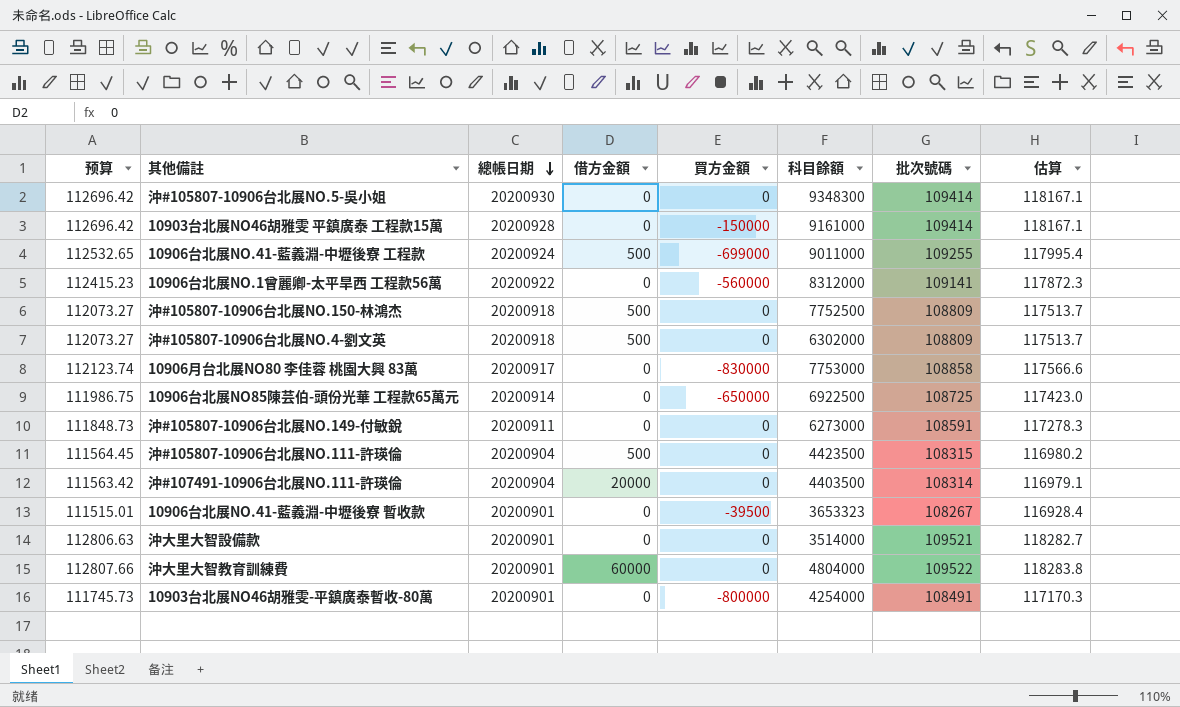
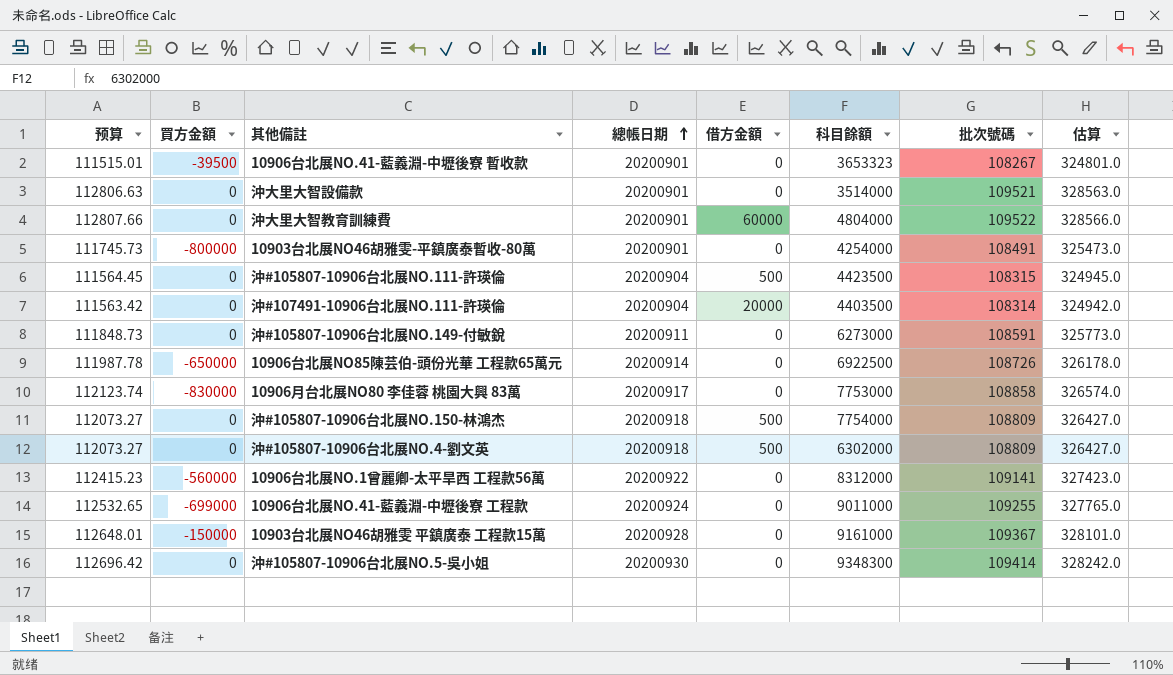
row order: 總帳日期 descending -> 總帳日期 ascending
column 買方金額 | position: 5 -> 2
column 估算 | formula: [批次號碼] * 1.08 -> [批次號碼] * 3
10906台北展NO85陳芸伯-頭份光華 工程款65萬元 | 预算: 111986.75 -> 111987.78
10906台北展NO85陳芸伯-頭份光華 工程款65萬元 | 批次號碼: 108725 -> 108726
沖#105807-10906台北展NO.150-林鴻杰 | 科目餘額: 7752500 -> 7754000
10906台北展NO.41-藍義淵-中壢後寮 工程款 | 借方金額: 500 -> 0
10903台北展NO46胡雅雯 平鎮廣泰 工程款15萬 | 预算: 112696.42 -> 112648.01
10903台北展NO46胡雅雯 平鎮廣泰 工程款15萬 | 批次號碼: 109414 -> 109367

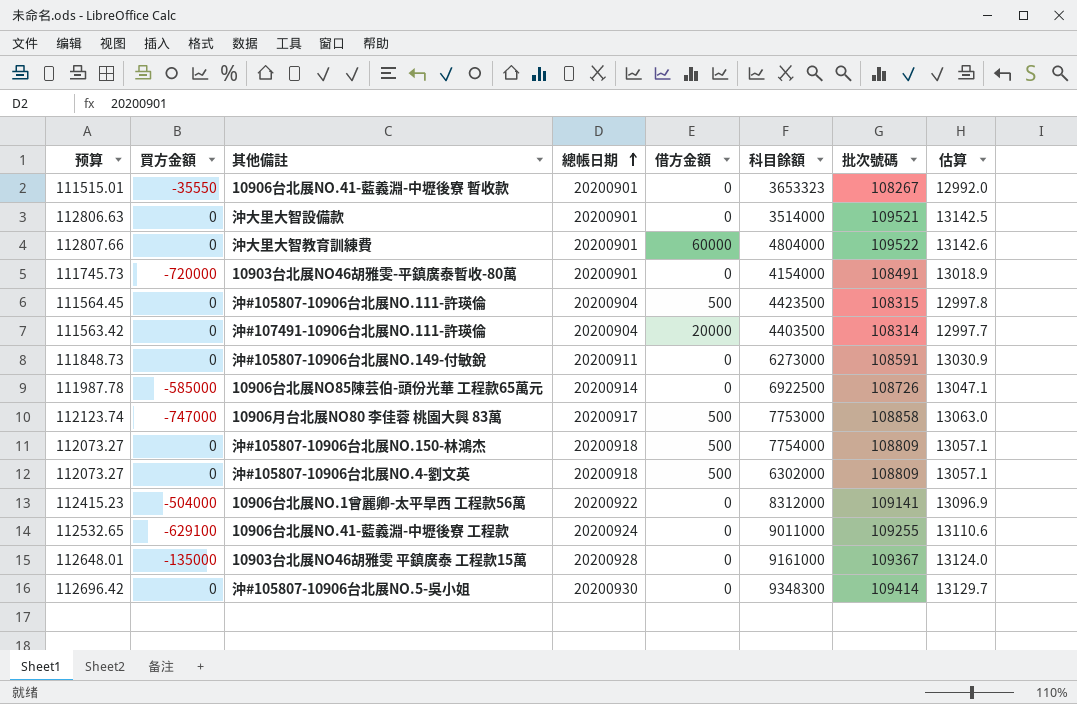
column 估算 | formula: [批次號碼] * 3 -> [批次號碼] * 0.12
10906台北展NO.41-藍義淵-中壢後寮 暫收款 | 買方金額: -39500 -> -35550
10903台北展NO46胡雅雯-平鎮廣泰暫收-80萬 | 買方金額: -800000 -> -720000
10903台北展NO46胡雅雯-平鎮廣泰暫收-80萬 | 科目餘額: 4254000 -> 4154000
10906台北展NO85陳芸伯-頭份光華 工程款65萬元 | 買方金額: -650000 -> -585000
10906月台北展NO80 李佳蓉 桃園大興 83萬 | 買方金額: -830000 -> -747000
10906月台北展NO80 李佳蓉 桃園大興 83萬 | 借方金額: 0 -> 500
10906台北展NO.1曾麗卿-太平旱西 工程款56萬 | 買方金額: -560000 -> -504000
10906台北展NO.41-藍義淵-中壢後寮 工程款 | 買方金額: -699000 -> -629100
10903台北展NO46胡雅雯 平鎮廣泰 工程款15萬 | 買方金額: -150000 -> -135000

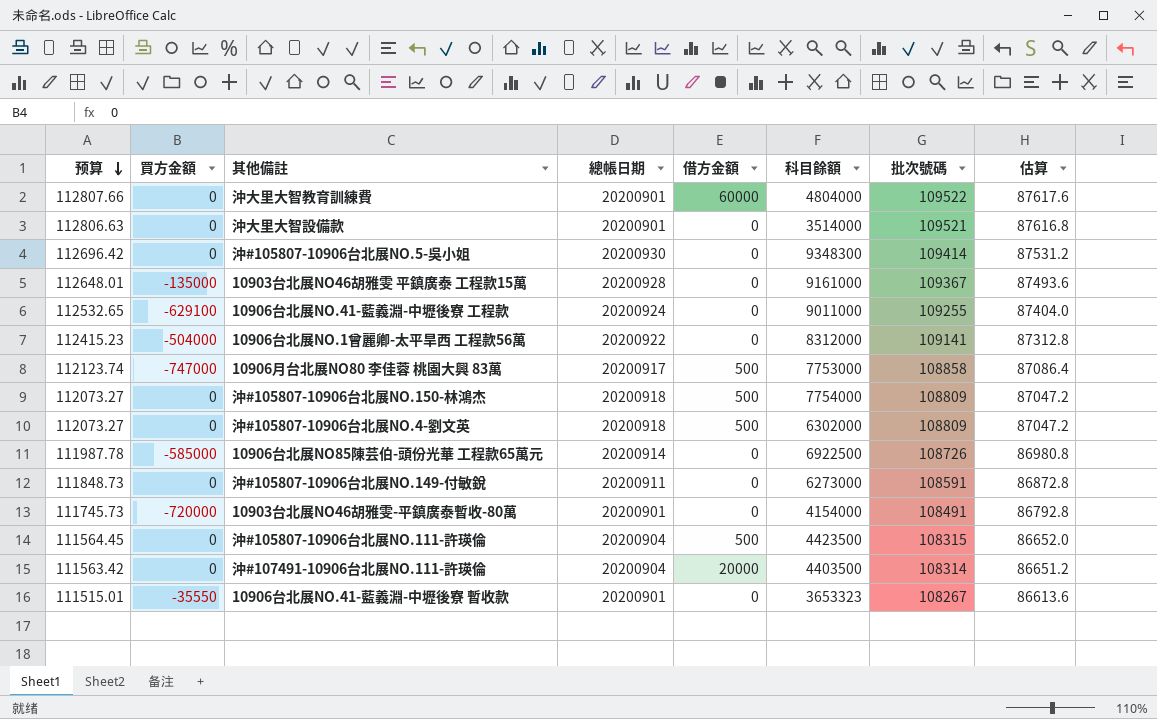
row order: 總帳日期 ascending -> 预算 descending
column 估算 | formula: [批次號碼] * 0.12 -> [批次號碼] * 0.8

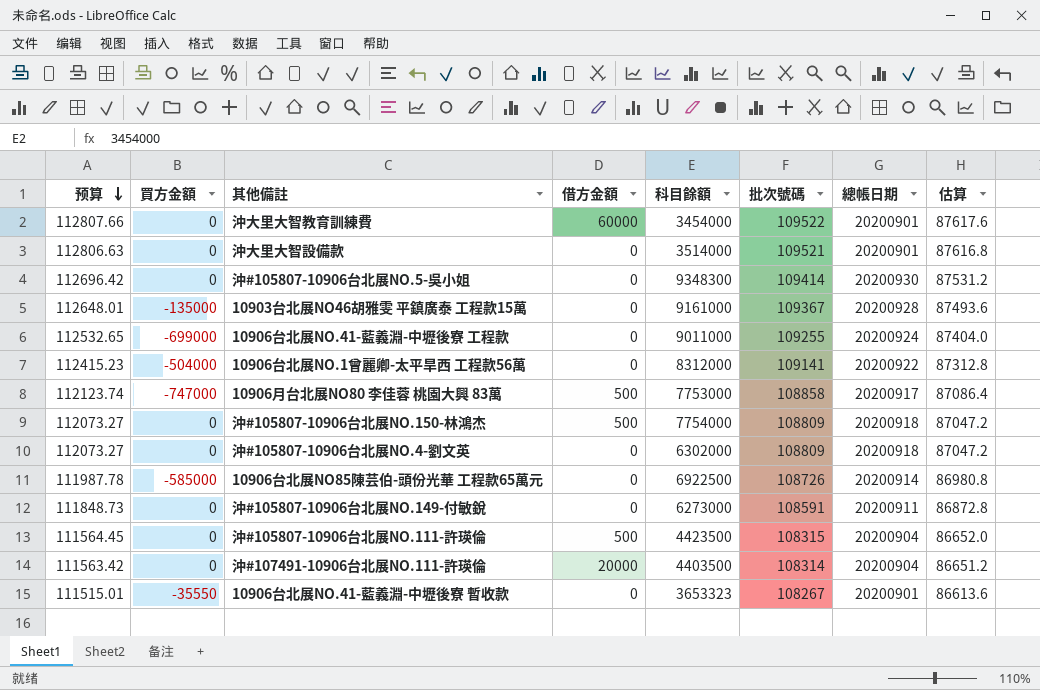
column 總帳日期 | position: 4 -> 7
row 10903台北展NO46胡雅雯-平鎮廣泰暫收-80萬: 111745.73 | -720000 | 20200901 | 0 | 4154000 | 108491 | 86792.8 -> none
沖大里大智教育訓練費 | 科目餘額: 4804000 -> 3454000
10906台北展NO.41-藍義淵-中壢後寮 工程款 | 買方金額: -629100 -> -699000
沖#105807-10906台北展NO.4-劉文英 | 借方金額: 500 -> 0

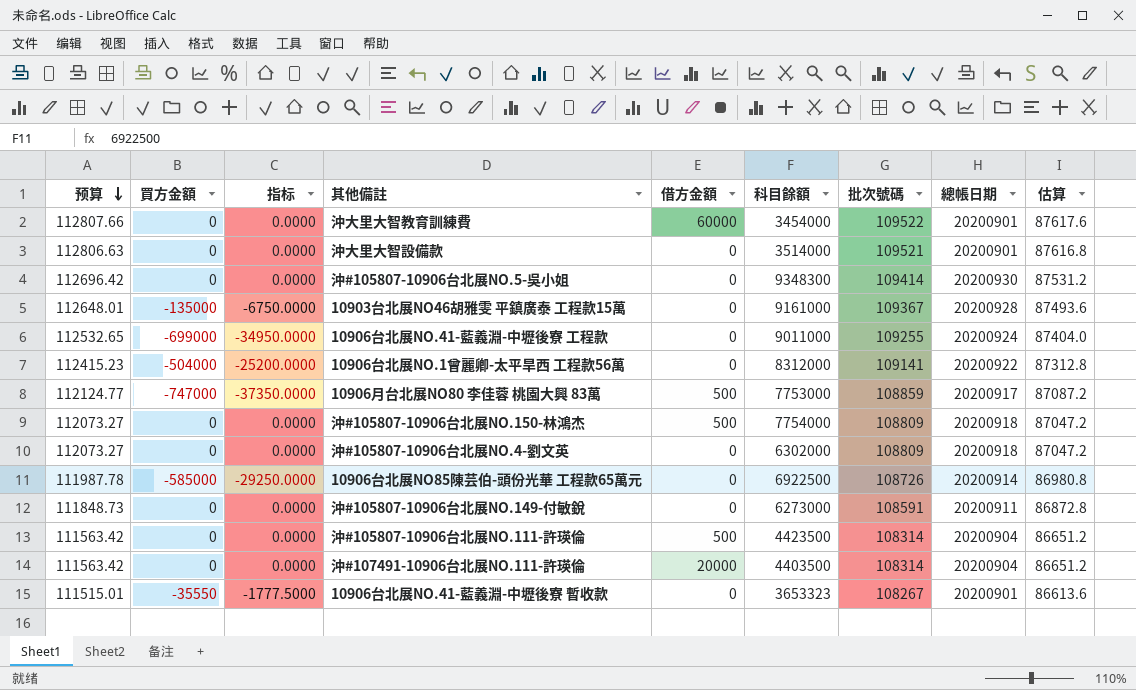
column 指标 | formula: none -> [買方金額] * 0.05
10906月台北展NO80 李佳蓉 桃園大興 83萬 | 预算: 112123.74 -> 112124.77
10906月台北展NO80 李佳蓉 桃園大興 83萬 | 批次號碼: 108858 -> 108859
10906月台北展NO80 李佳蓉 桃園大興 83萬 | 估算: 87086.4 -> 87087.2
沖#105807-10906台北展NO.111-許瑛倫 | 预算: 111564.45 -> 111563.42
沖#105807-10906台北展NO.111-許瑛倫 | 批次號碼: 108315 -> 108314
沖#105807-10906台北展NO.111-許瑛倫 | 估算: 86652.0 -> 86651.2

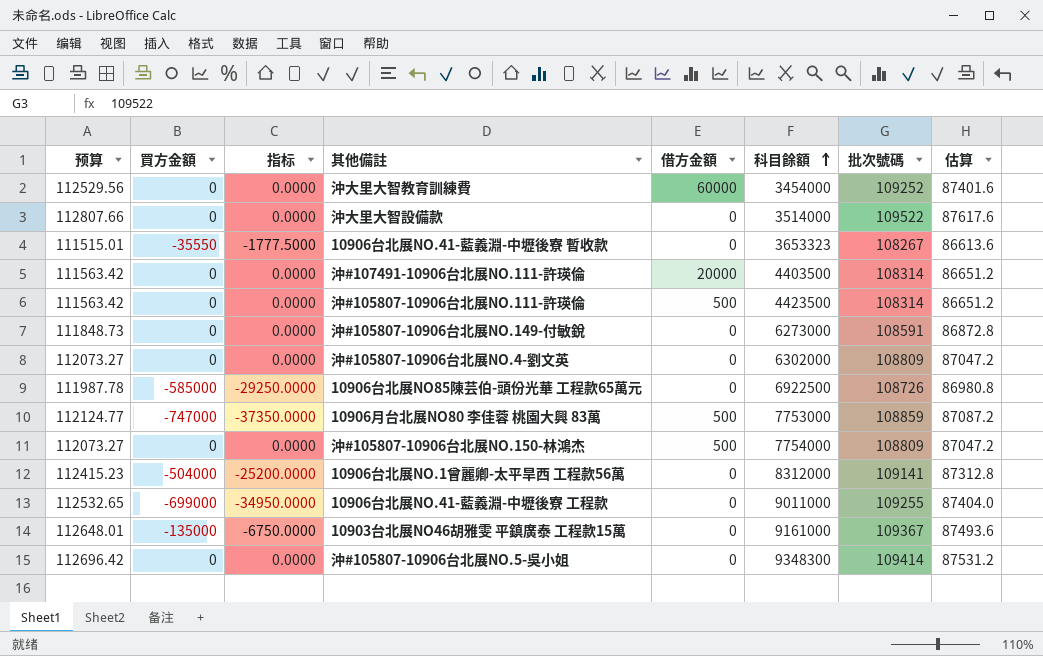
row order: 预算 descending -> 科目餘額 ascending
column 總帳日期 | position: 8 -> none
沖大里大智教育訓練費 | 预算: 112807.66 -> 112529.56
沖大里大智教育訓練費 | 批次號碼: 109522 -> 109252
沖大里大智教育訓練費 | 估算: 87617.6 -> 87401.6
沖大里大智設備款 | 预算: 112806.63 -> 112807.66
沖大里大智設備款 | 批次號碼: 109521 -> 109522
沖大里大智設備款 | 估算: 87616.8 -> 87617.6

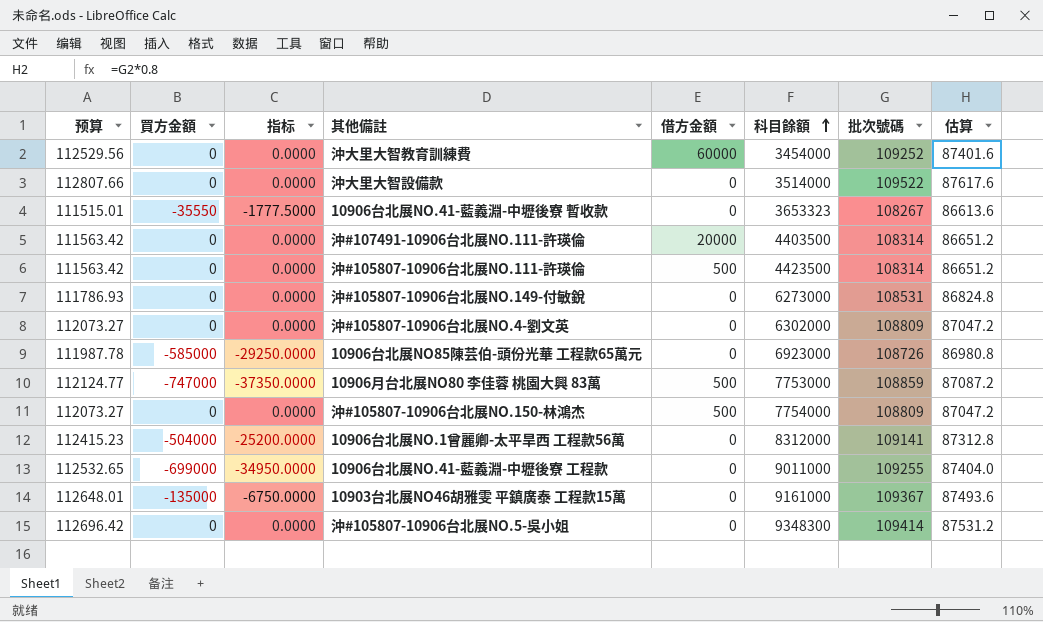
沖#105807-10906台北展NO.149-付敏銳 | 预算: 111848.73 -> 111786.93
沖#105807-10906台北展NO.149-付敏銳 | 批次號碼: 108591 -> 108531
沖#105807-10906台北展NO.149-付敏銳 | 估算: 86872.8 -> 86824.8
10906台北展NO85陳芸伯-頭份光華 工程款65萬元 | 科目餘額: 6922500 -> 6923000

